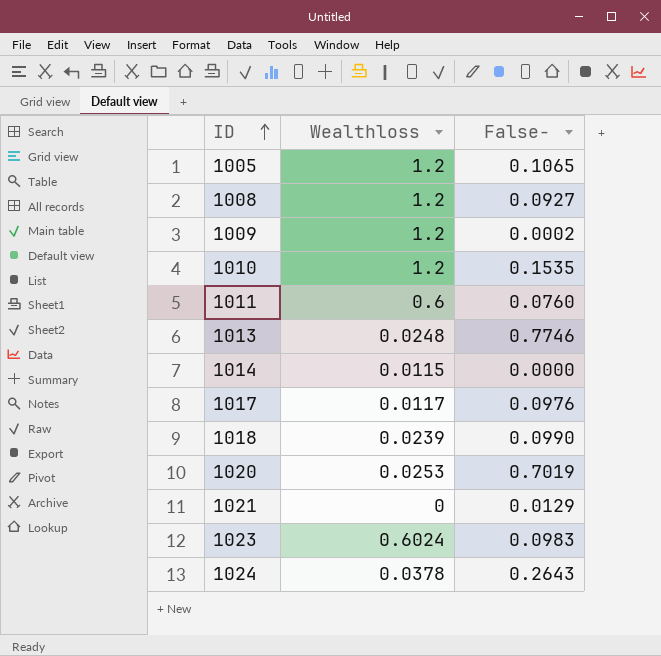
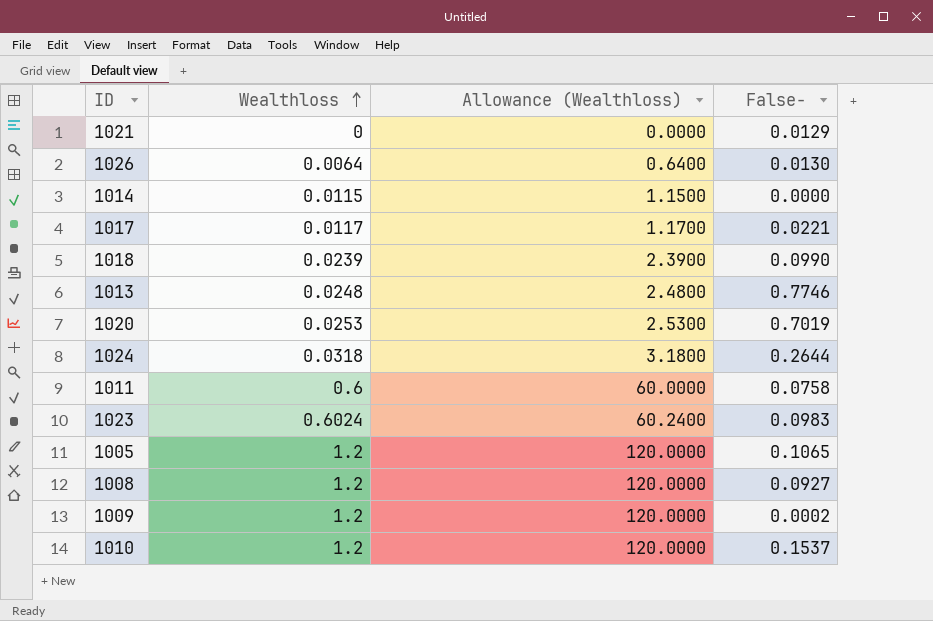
row order: ID ascending -> Wealthloss ascending
column Allowance (Wealthloss) | formula: none -> [Wealthloss] * 100
row 1026: none -> 0.0064 | 0.6400 | 0.0130
1017 | False-: 0.0976 -> 0.0221
1024 | Wealthloss: 0.0378 -> 0.0318
1024 | False-: 0.2643 -> 0.2644
1011 | False-: 0.0760 -> 0.0758
1010 | False-: 0.1535 -> 0.1537

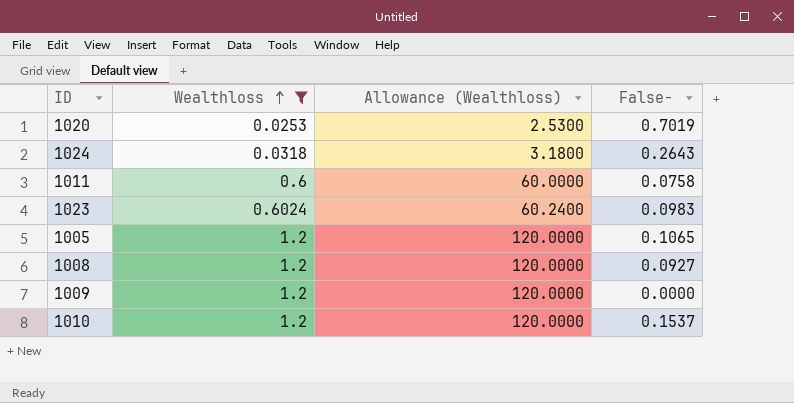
filter: none -> Wealthloss >= 0.0253
1024 | False-: 0.2644 -> 0.2643
1009 | False-: 0.0002 -> 0.0000

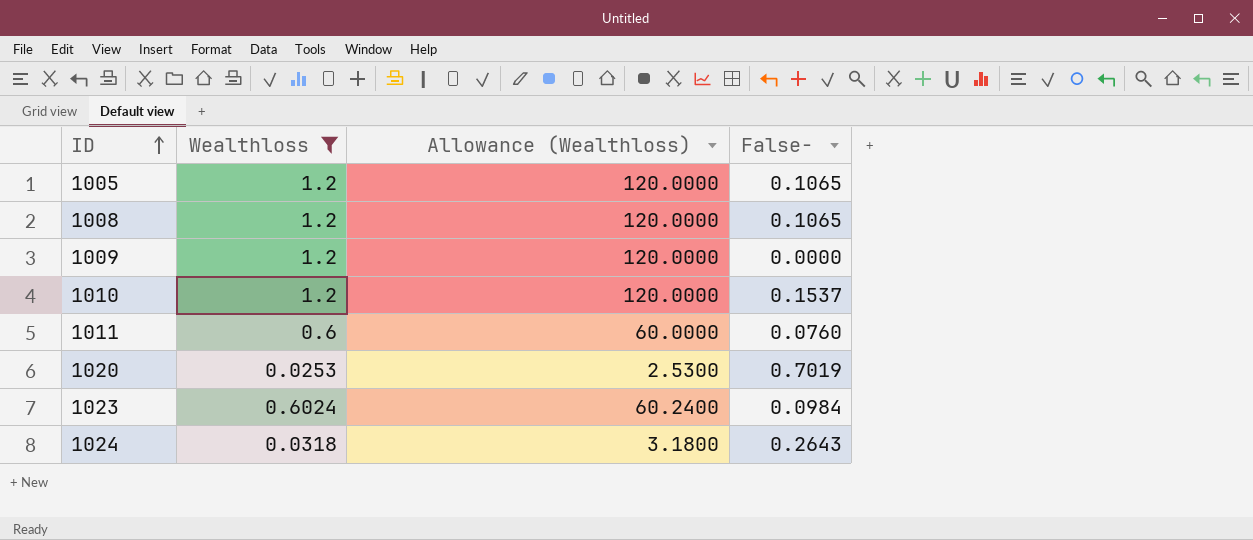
row order: Wealthloss ascending -> ID ascending
1008 | False-: 0.0927 -> 0.1065
1011 | False-: 0.0758 -> 0.0760
1023 | False-: 0.0983 -> 0.0984

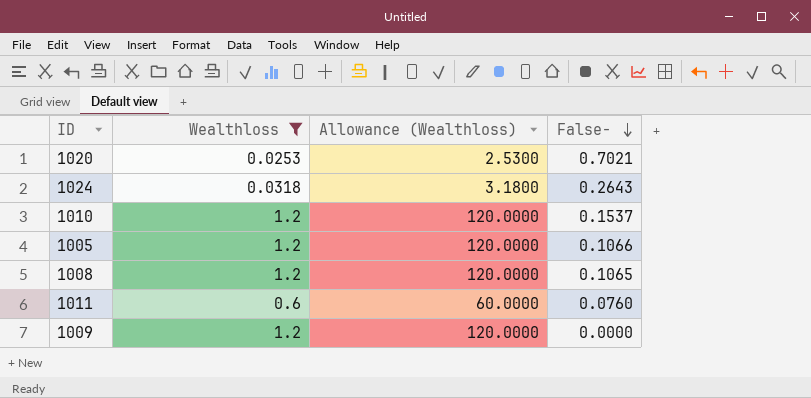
row order: ID ascending -> False- descending
row 1023: 0.6024 | 60.2400 | 0.0984 -> none
1020 | False-: 0.7019 -> 0.7021
1005 | False-: 0.1065 -> 0.1066

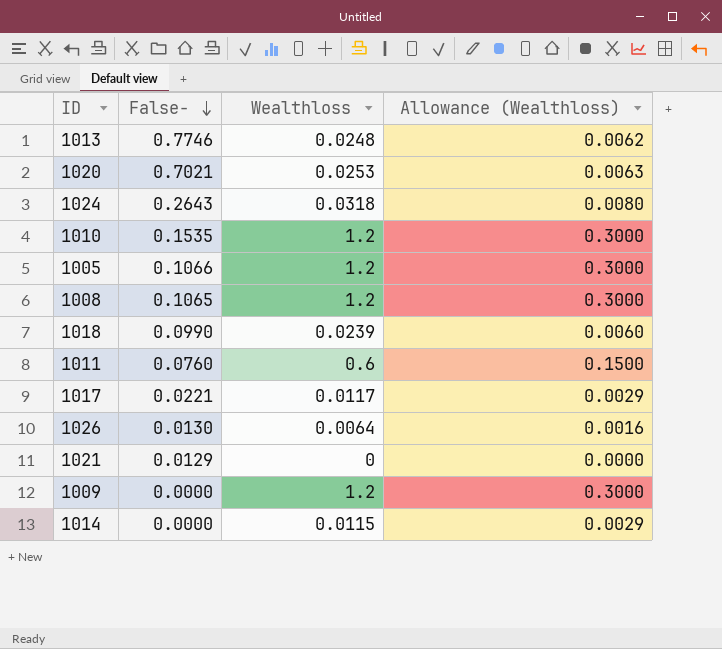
filter: Wealthloss >= 0.0253 -> none
column False- | position: 4 -> 2
column Allowance (Wealthloss) | formula: [Wealthloss] * 100 -> [Wealthloss] * 0.25
1010 | False-: 0.1537 -> 0.1535

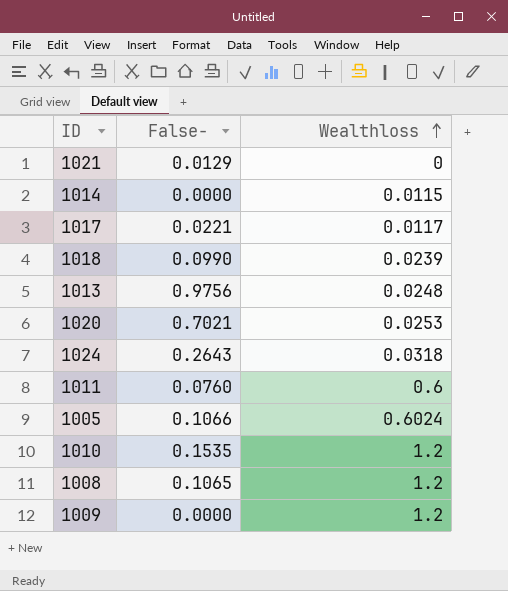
row order: False- descending -> Wealthloss ascending
column Allowance (Wealthloss) | formula: [Wealthloss] * 0.25 -> none
row 1026: 0.0130 | 0.0064 | 0.0016 -> none
1013 | False-: 0.7746 -> 0.9756
1005 | Wealthloss: 1.2 -> 0.6024

